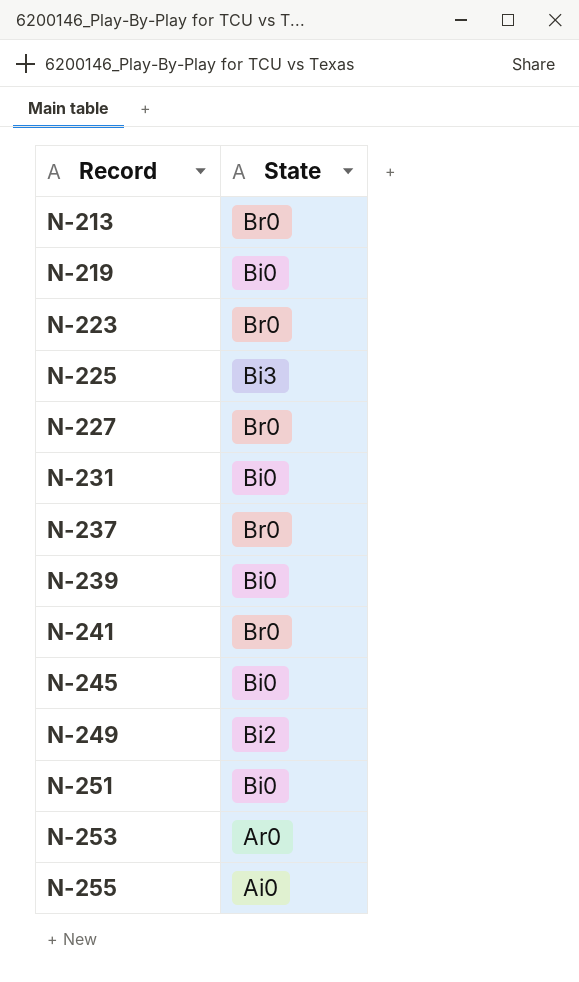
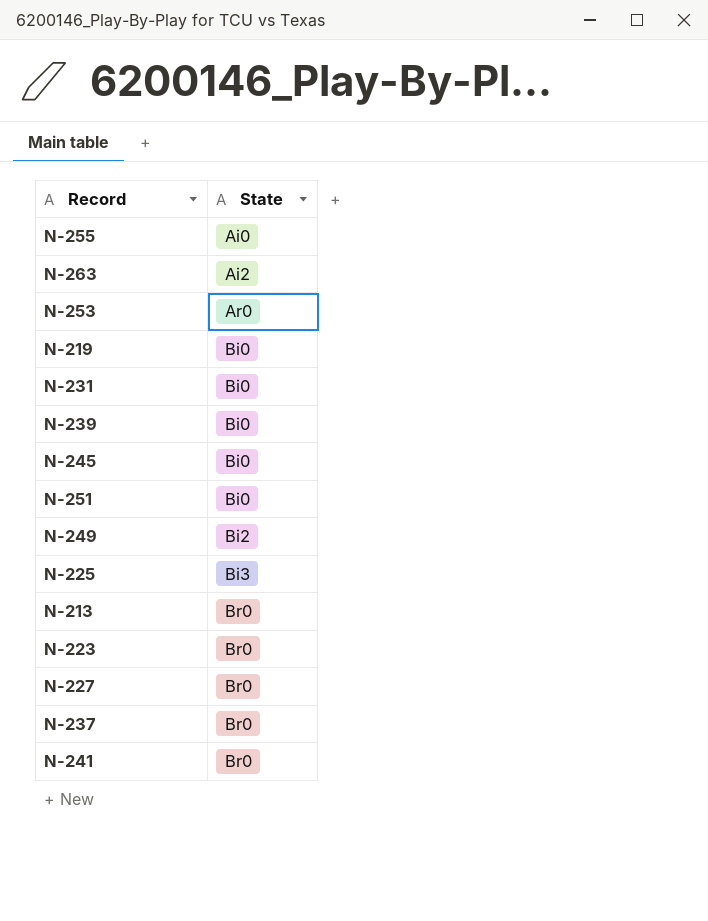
row order: Record ascending -> State ascending
row N-263: none -> Ai2

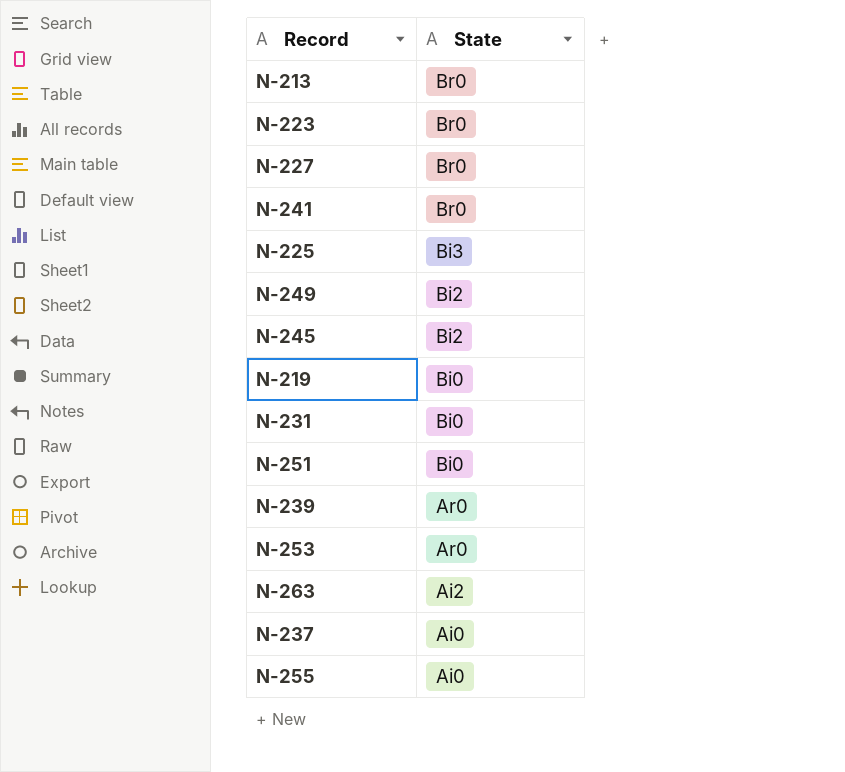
row order: State ascending -> State descending
N-245 | State: Bi0 -> Bi2
N-239 | State: Bi0 -> Ar0
N-237 | State: Br0 -> Ai0

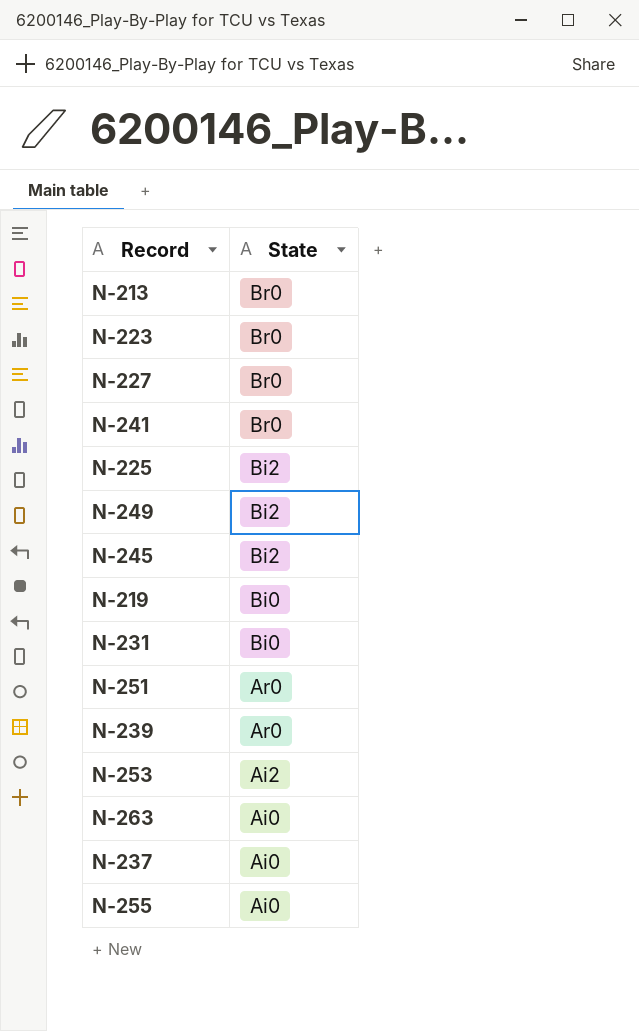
N-225 | State: Bi3 -> Bi2
N-251 | State: Bi0 -> Ar0
N-253 | State: Ar0 -> Ai2
N-263 | State: Ai2 -> Ai0

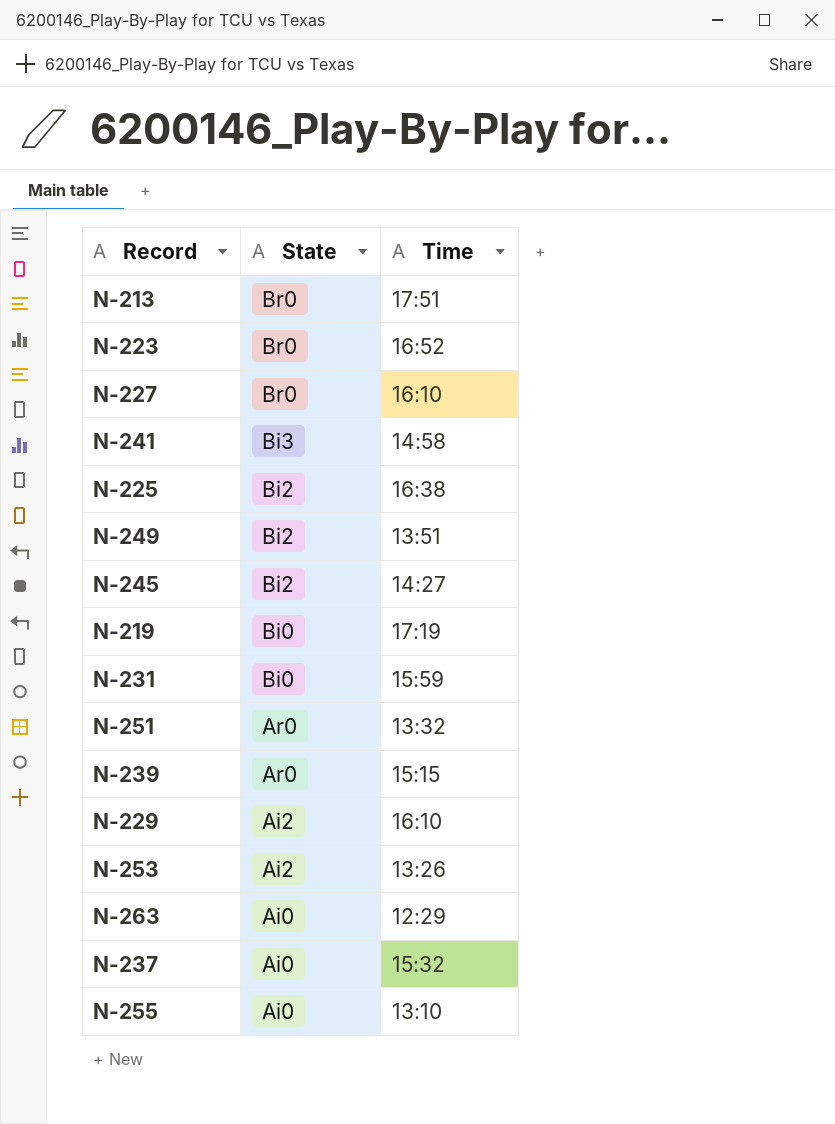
column Time | position: none -> 3
N-241 | State: Br0 -> Bi3
row N-229: none -> Ai2 | 16:10

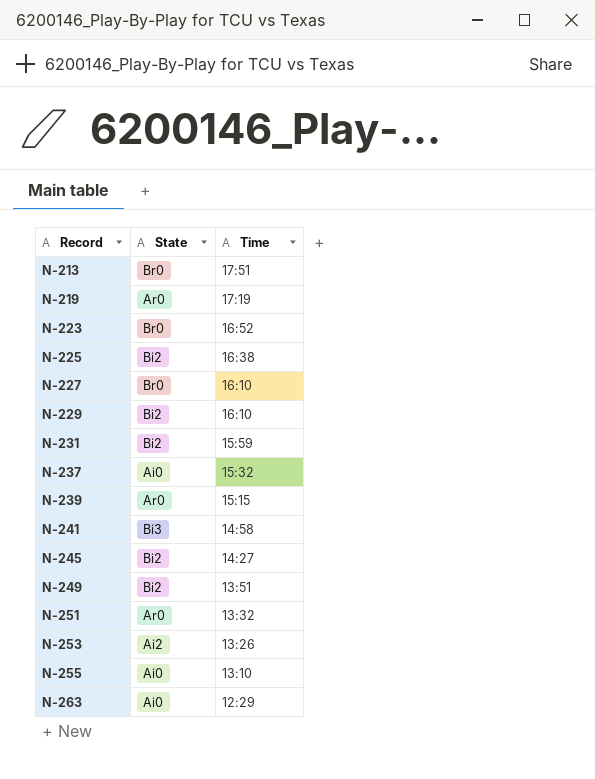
row order: State descending -> Record ascending
N-219 | State: Bi0 -> Ar0
N-229 | State: Ai2 -> Bi2
N-231 | State: Bi0 -> Bi2

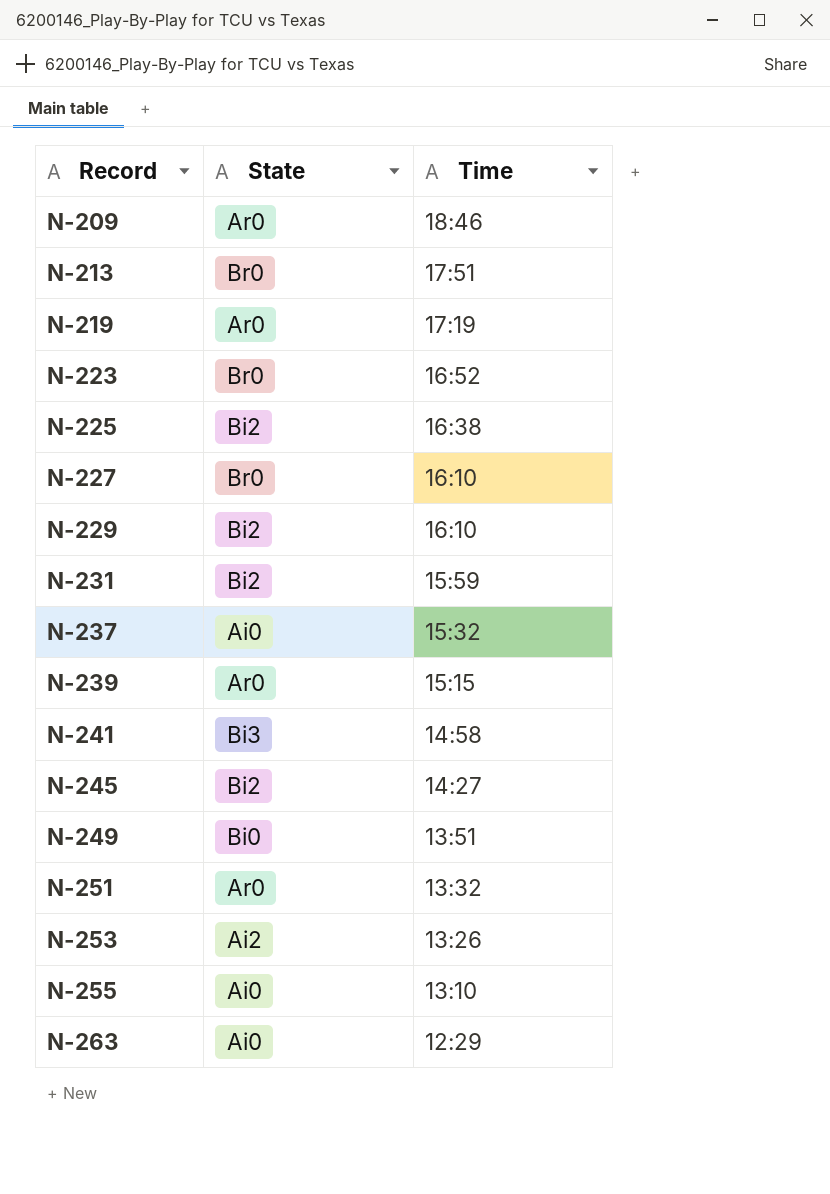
row N-209: none -> Ar0 | 18:46
N-249 | State: Bi2 -> Bi0

